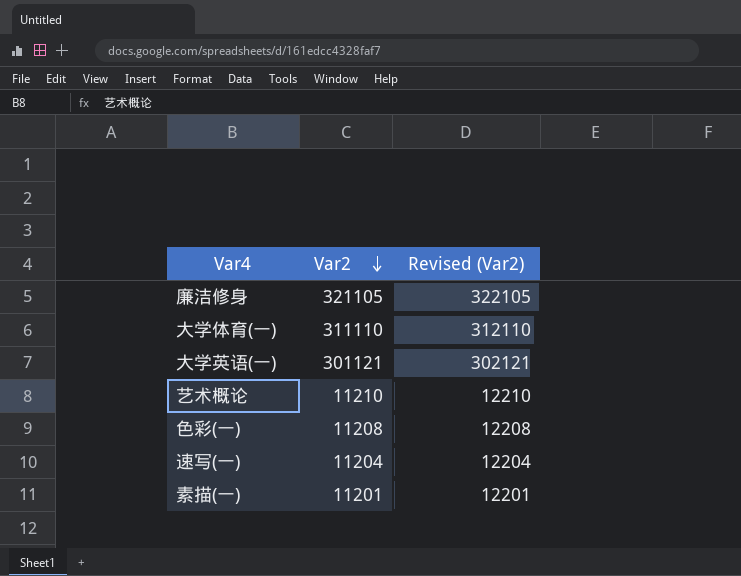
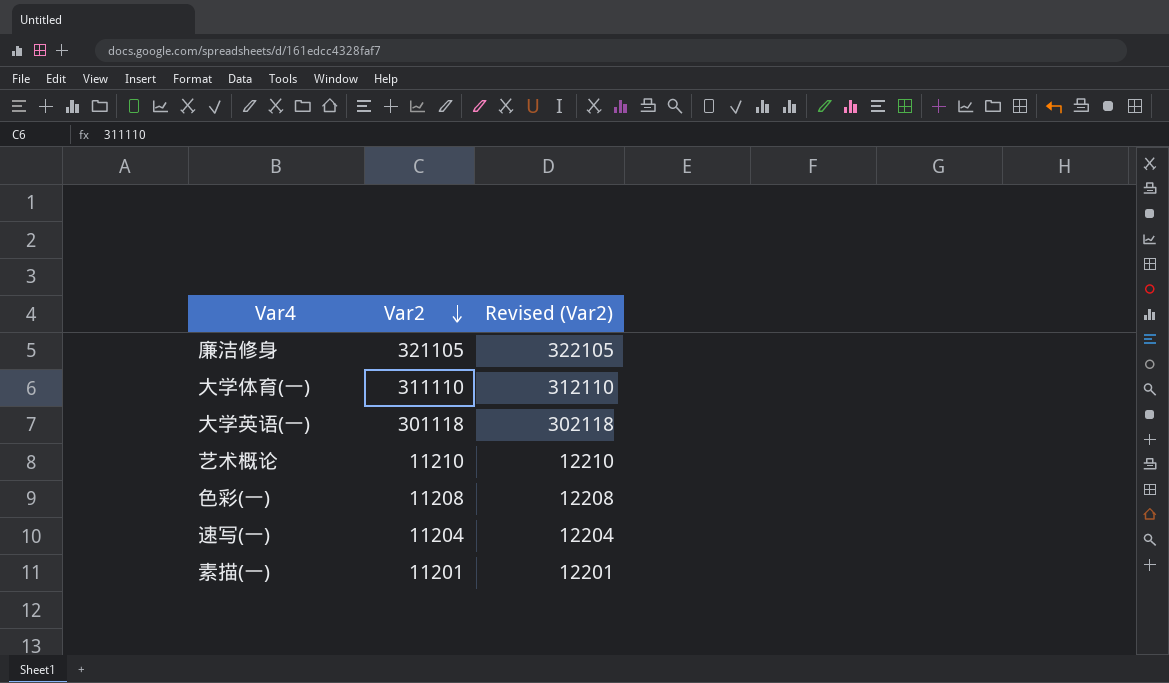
大学英语(一) | Var2: 301121 -> 301118
大学英语(一) | Revised (Var2): 302121 -> 302118

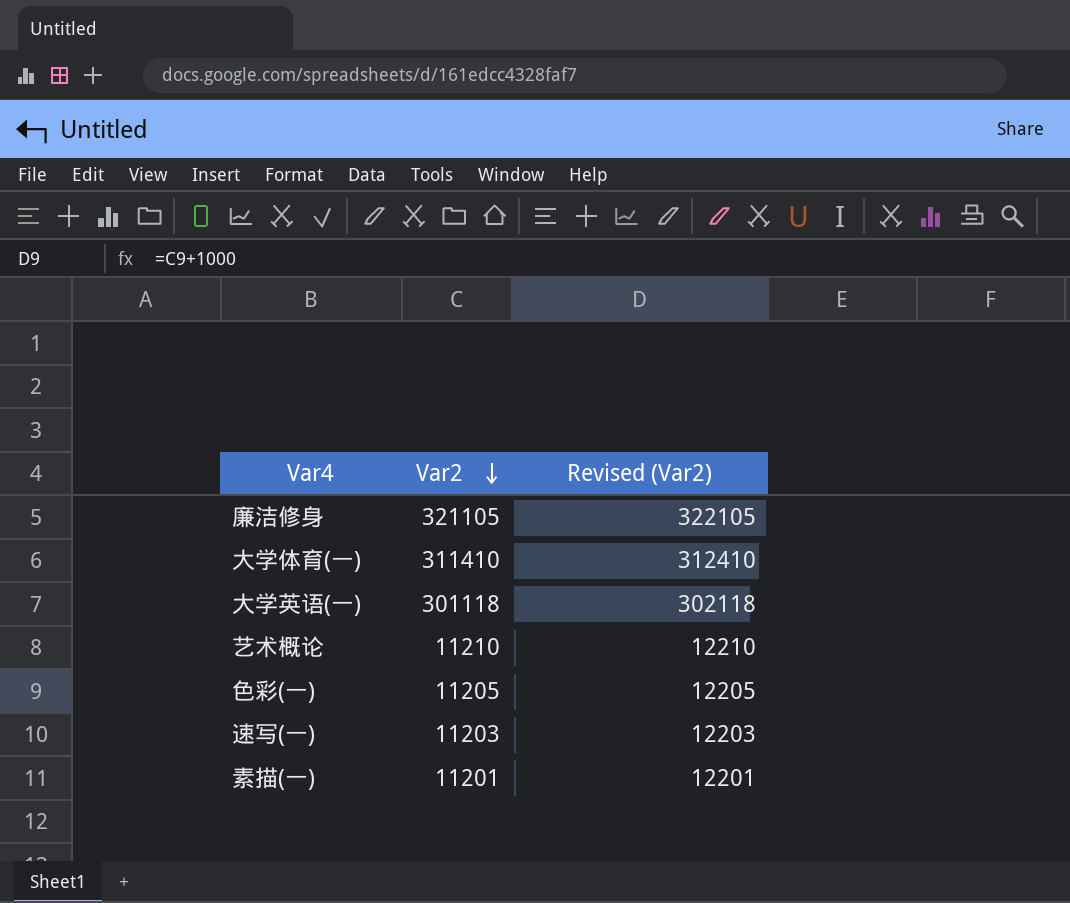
大学体育(一) | Var2: 311110 -> 311410
大学体育(一) | Revised (Var2): 312110 -> 312410
色彩(一) | Var2: 11208 -> 11205
色彩(一) | Revised (Var2): 12208 -> 12205
速写(一) | Var2: 11204 -> 11203
速写(一) | Revised (Var2): 12204 -> 12203

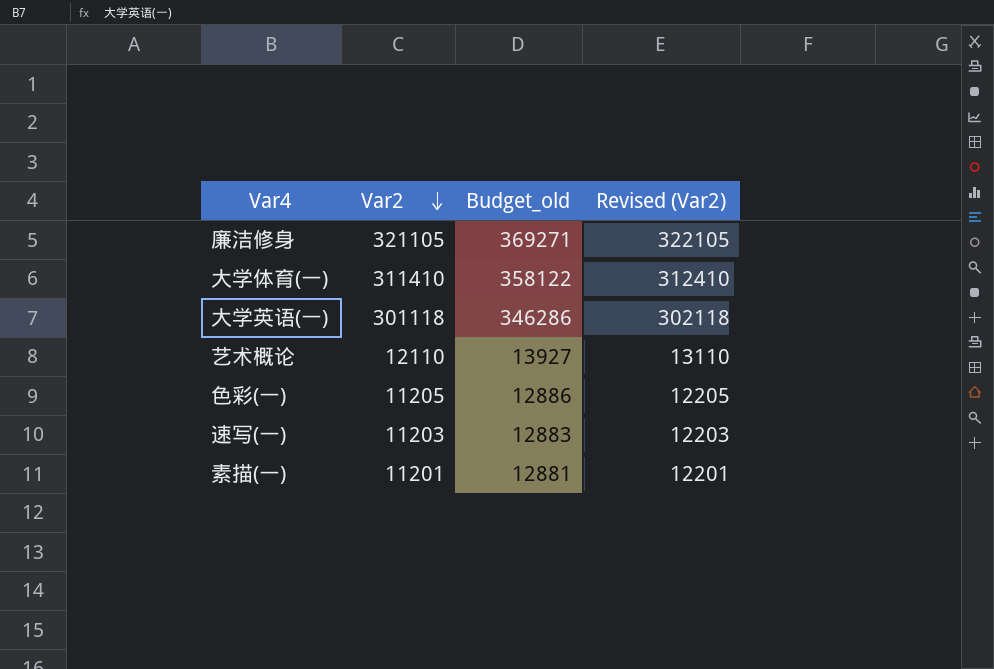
column Budget_old | formula: none -> [Var2] * 1.15
艺术概论 | Var2: 11210 -> 12110
艺术概论 | Revised (Var2): 12210 -> 13110

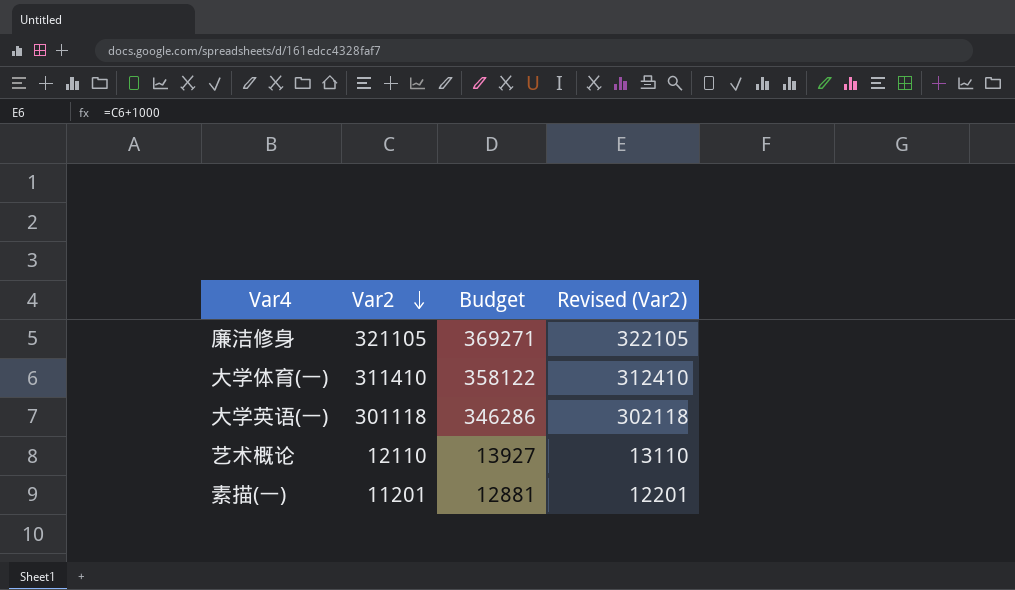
column name: Budget_old -> Budget
row 色彩(一): 11205 | 12886 | 12205 -> none
row 速写(一): 11203 | 12883 | 12203 -> none

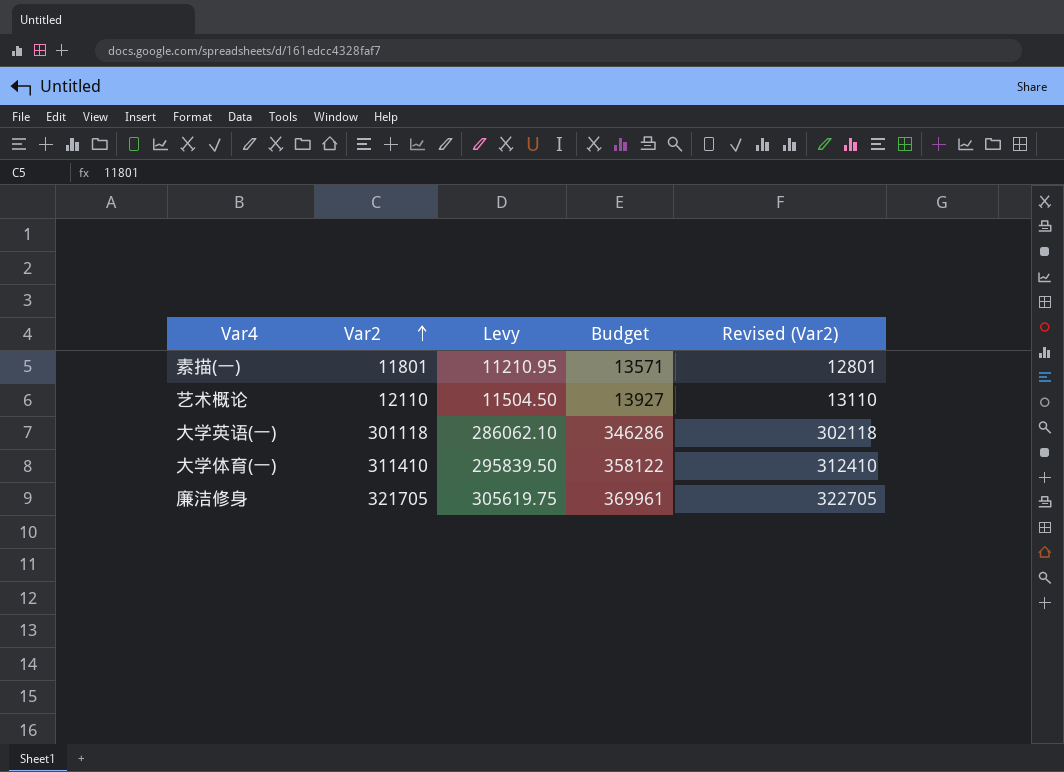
row order: Var2 descending -> Var2 ascending
column Levy | formula: none -> [Var2] * 0.95
素描(一) | Var2: 11201 -> 11801
素描(一) | Budget: 12881 -> 13571
素描(一) | Revised (Var2): 12201 -> 12801
廉洁修身 | Var2: 321105 -> 321705
廉洁修身 | Budget: 369271 -> 369961
廉洁修身 | Revised (Var2): 322105 -> 322705

